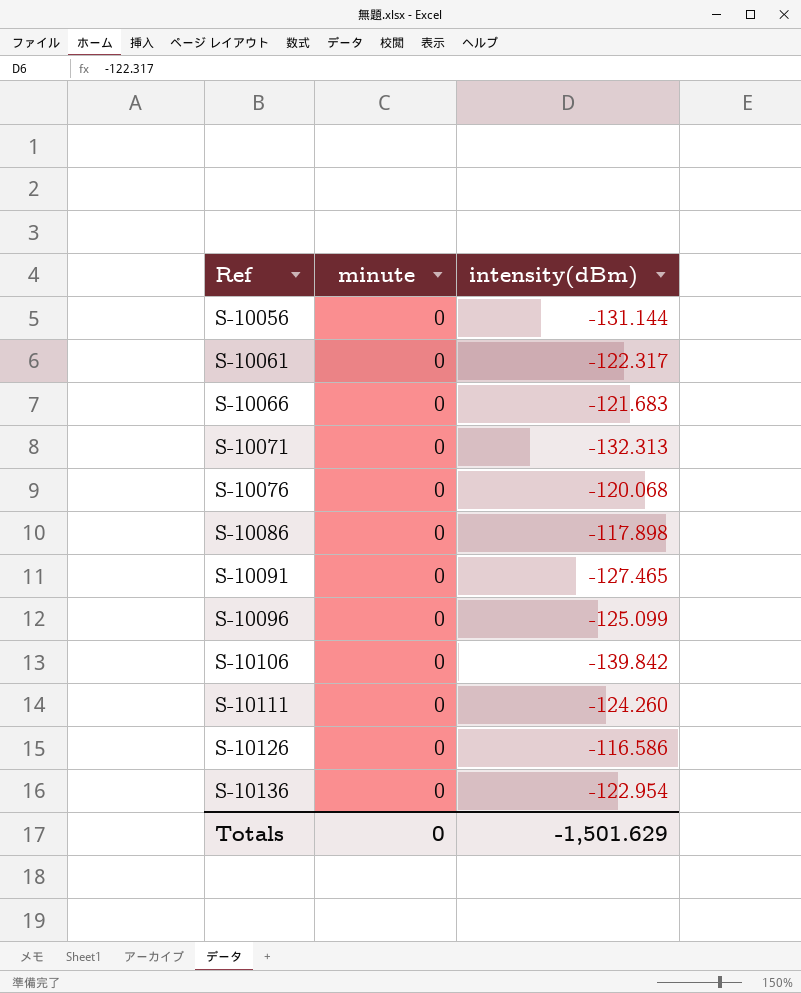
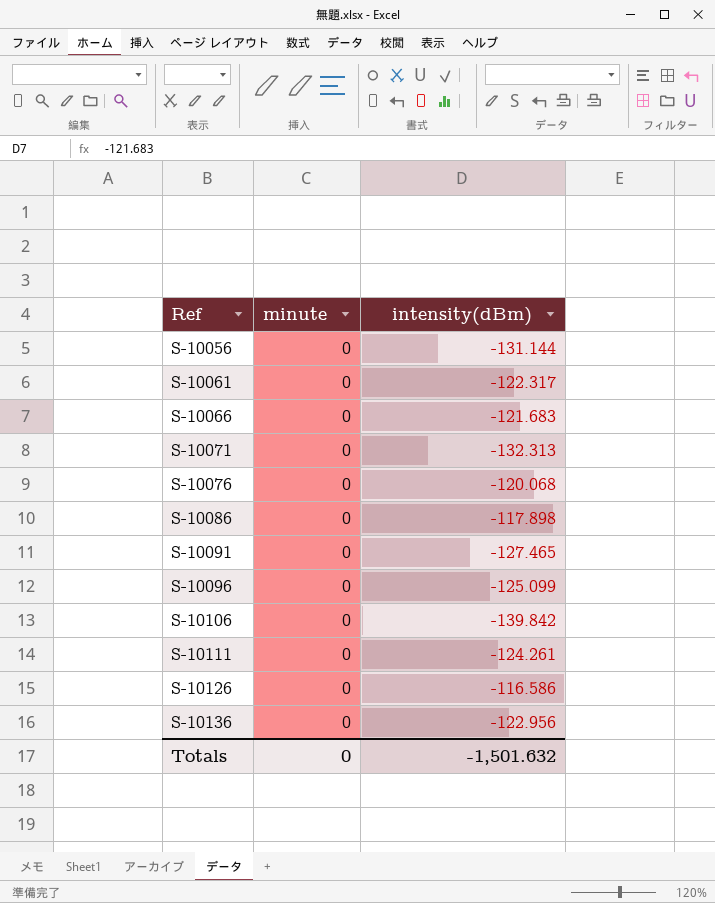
S-10111 | intensity(dBm): -124.260 -> -124.261
S-10136 | intensity(dBm): -122.954 -> -122.956
Totals | intensity(dBm): -1,501.629 -> -1,501.632

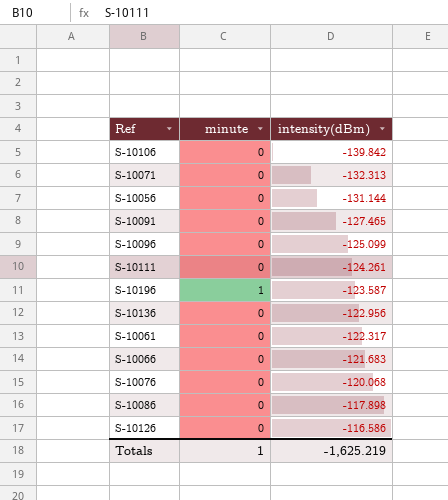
row order: Ref ascending -> intensity(dBm) ascending
row S-10196: none -> 1 | -123.587
Totals | minute: 0 -> 1
Totals | intensity(dBm): -1,501.632 -> -1,625.219

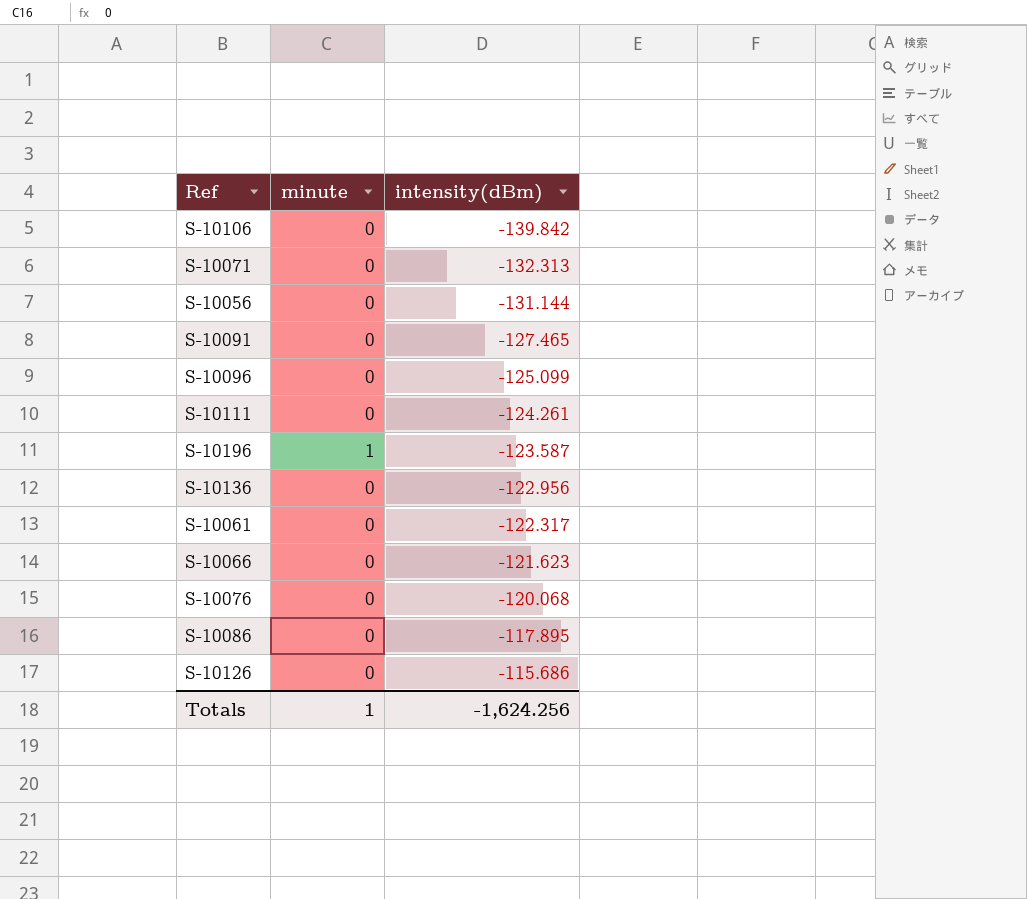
S-10066 | intensity(dBm): -121.683 -> -121.623
S-10086 | intensity(dBm): -117.898 -> -117.895
S-10126 | intensity(dBm): -116.586 -> -115.686
Totals | intensity(dBm): -1,625.219 -> -1,624.256

